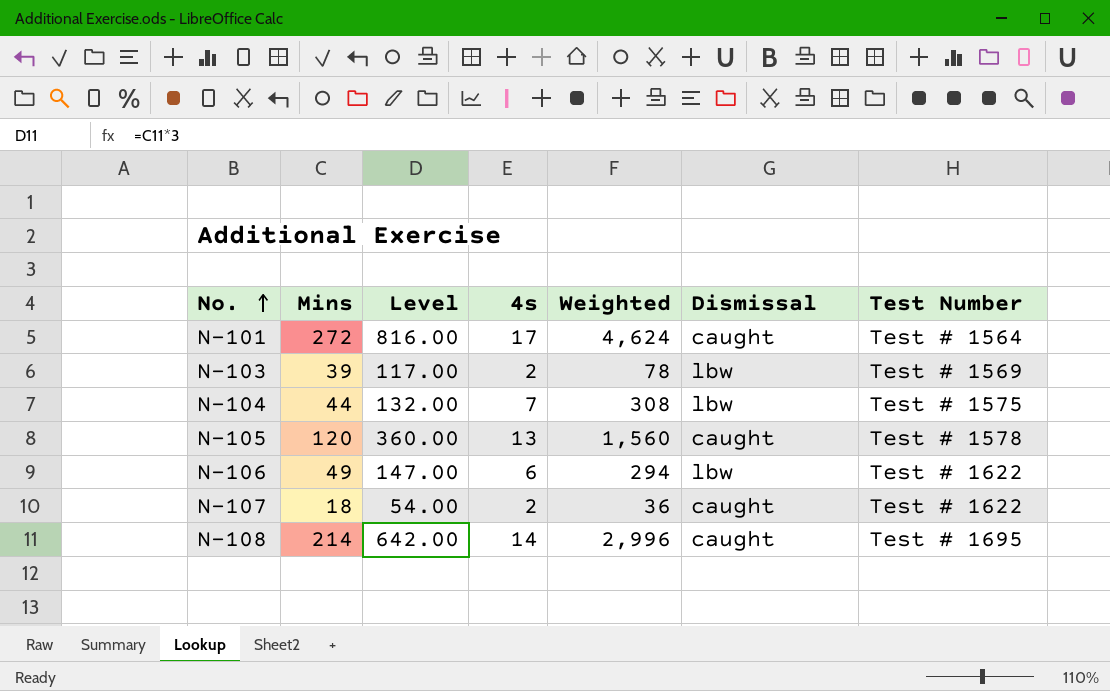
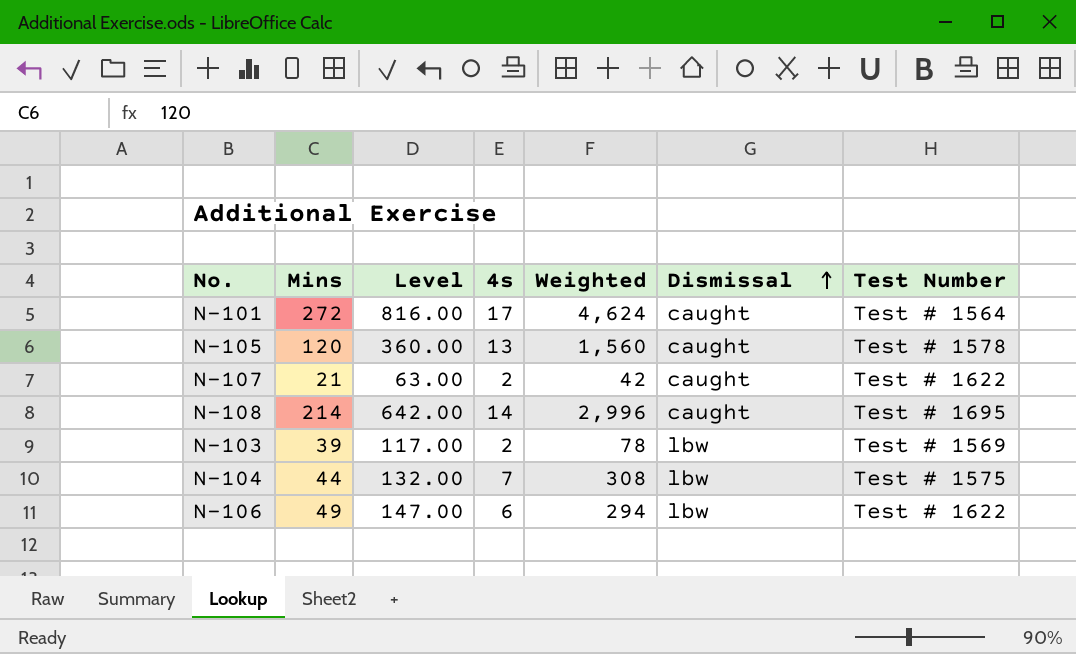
row order: No. ascending -> Dismissal ascending
N-107 | Mins: 18 -> 21
N-107 | Level: 54.00 -> 63.00
N-107 | Weighted: 36 -> 42

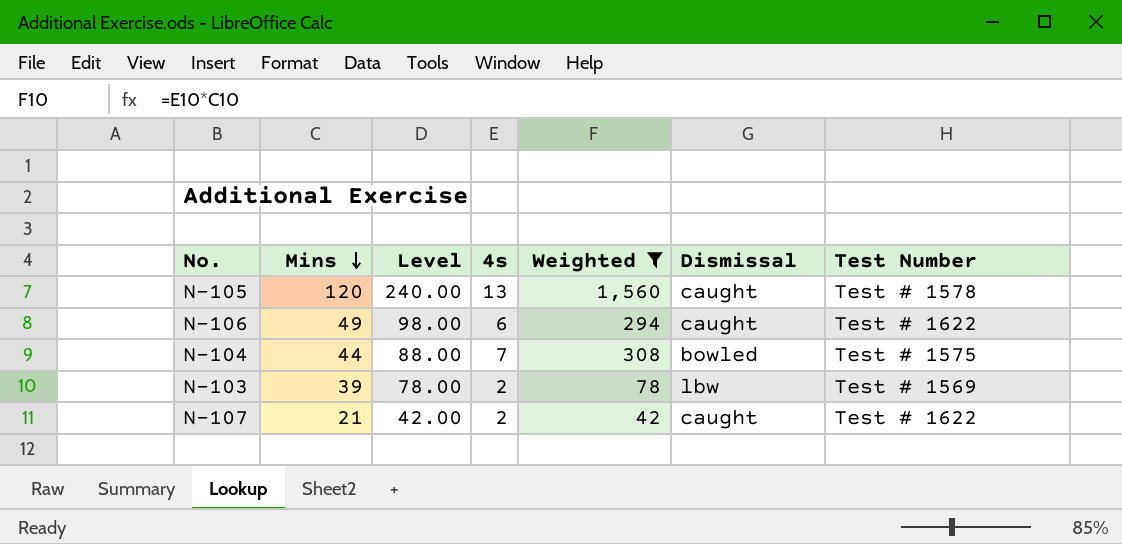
filter: none -> Weighted <= 1,560
row order: Dismissal ascending -> Mins descending
column Level | formula: [Mins] * 3 -> [Mins] * 2
N-106 | Dismissal: lbw -> caught
N-104 | Dismissal: lbw -> bowled

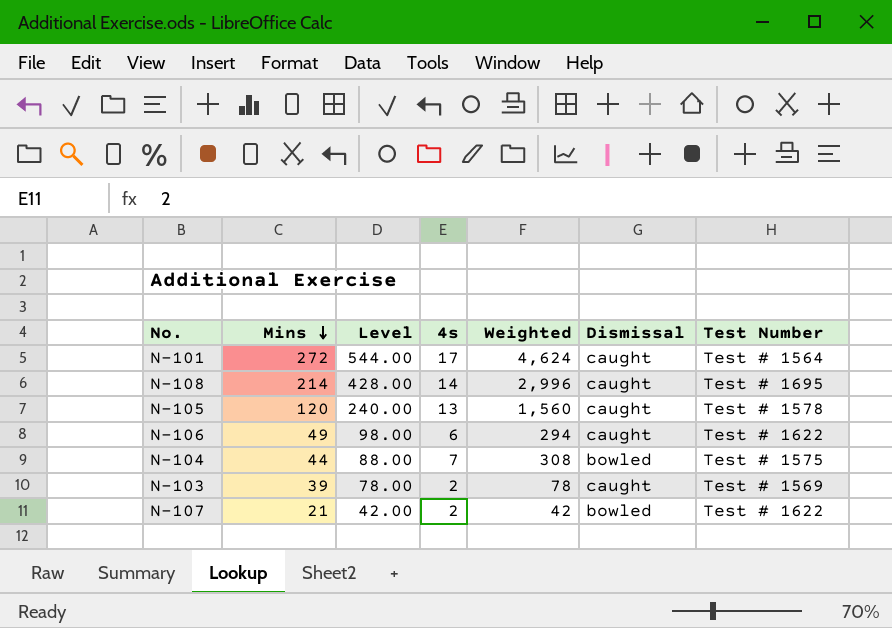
filter: Weighted <= 1,560 -> none
N-103 | Dismissal: lbw -> caught
N-107 | Dismissal: caught -> bowled

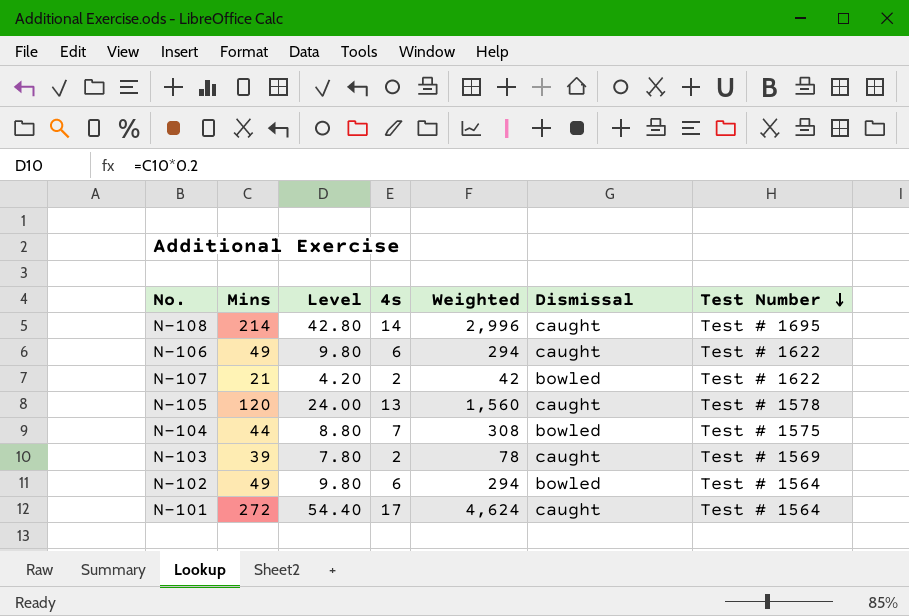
row order: Mins descending -> Test Number descending
column Level | formula: [Mins] * 2 -> [Mins] * 0.2
row N-102: none -> 49 | 9.80 | 6 | 294 | bowled | Test # 1564

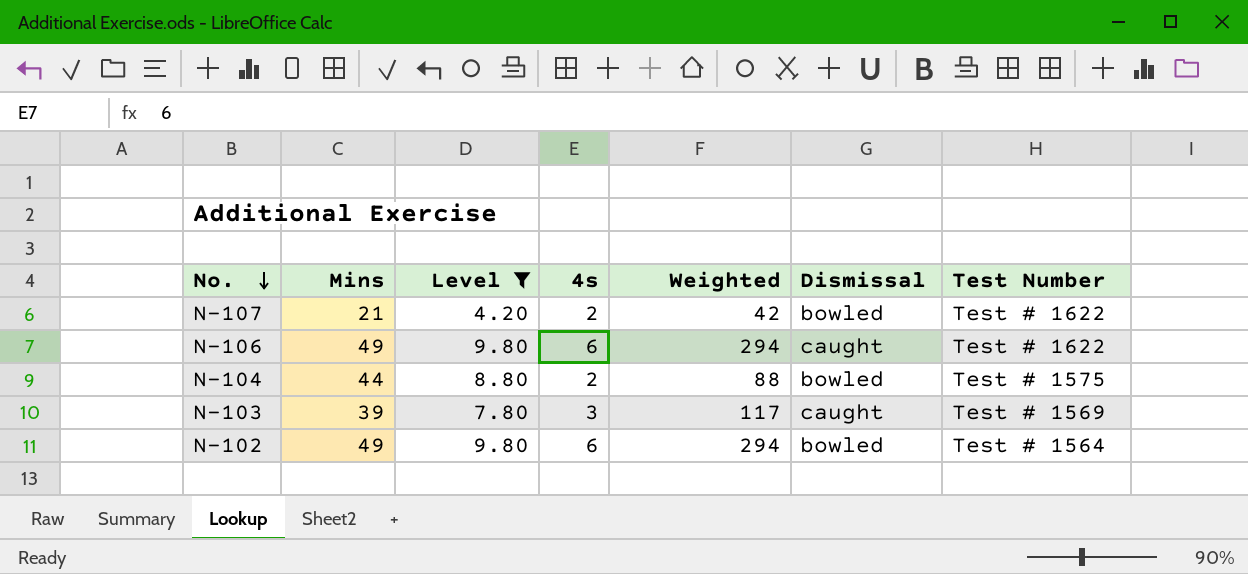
filter: none -> Level <= 9.80
row order: Test Number descending -> No. descending
N-104 | 4s: 7 -> 2
N-104 | Weighted: 308 -> 88
N-103 | 4s: 2 -> 3
N-103 | Weighted: 78 -> 117

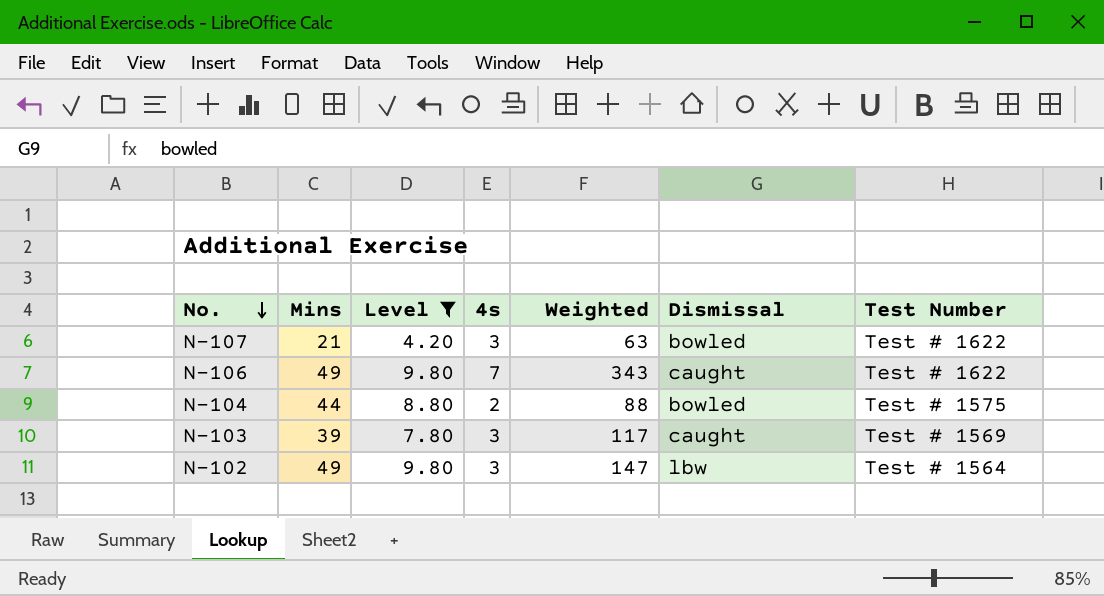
N-107 | 4s: 2 -> 3
N-107 | Weighted: 42 -> 63
N-106 | 4s: 6 -> 7
N-106 | Weighted: 294 -> 343
N-102 | 4s: 6 -> 3
N-102 | Weighted: 294 -> 147
N-102 | Dismissal: bowled -> lbw

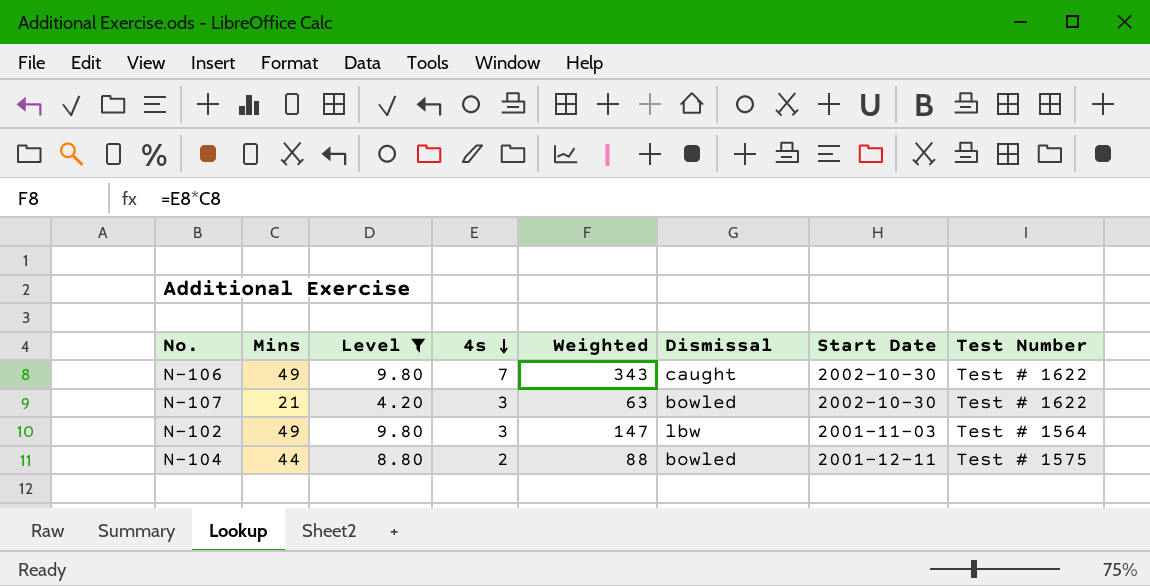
row order: No. descending -> 4s descending
column Start Date | position: none -> 7
row N-103: 39 | 7.80 | 3 | 117 | caught | Test # 1569 -> none

